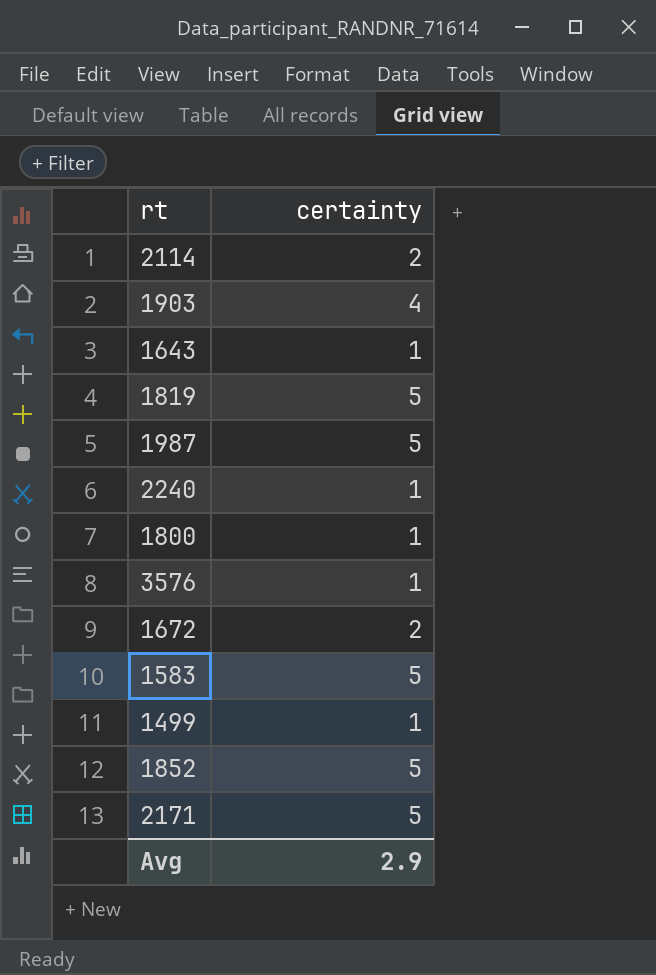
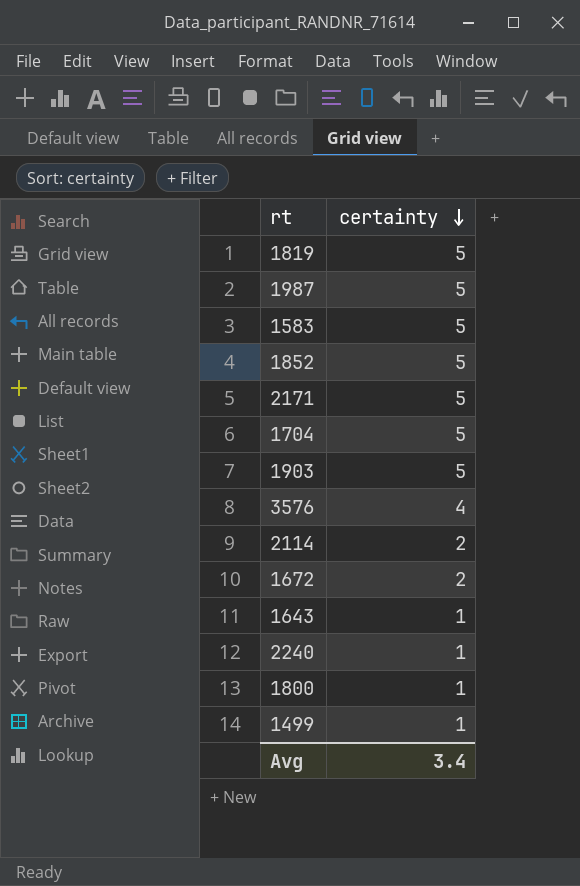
row order: none -> certainty descending
row 1704: none -> 5
1903 | certainty: 4 -> 5
3576 | certainty: 1 -> 4
Avg | certainty: 2.9 -> 3.4

